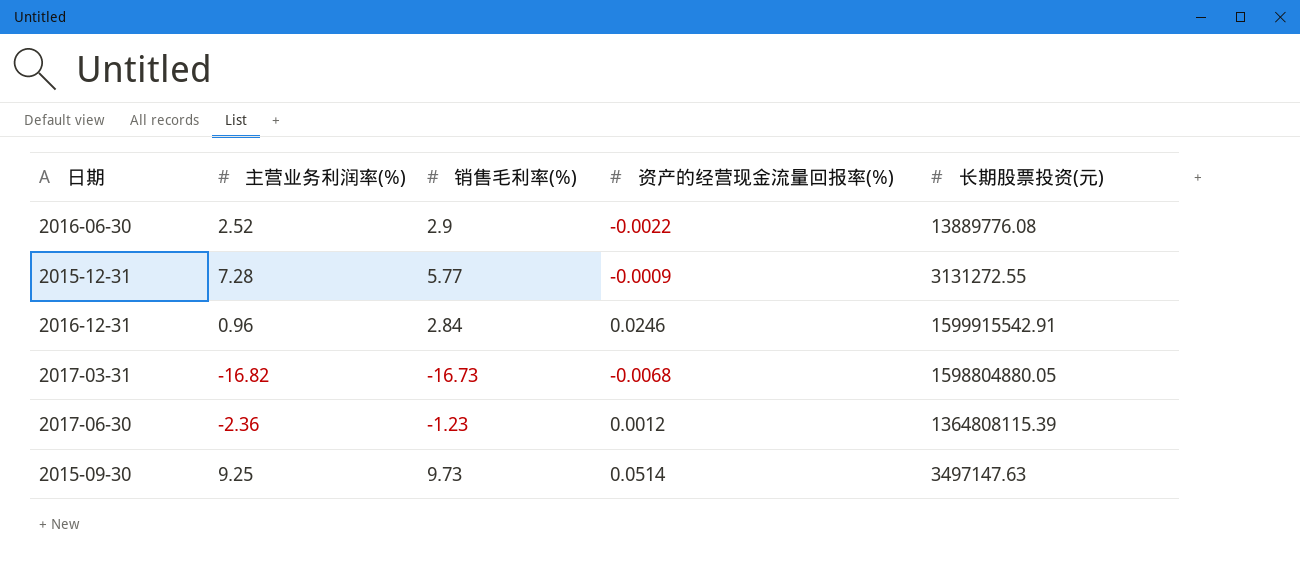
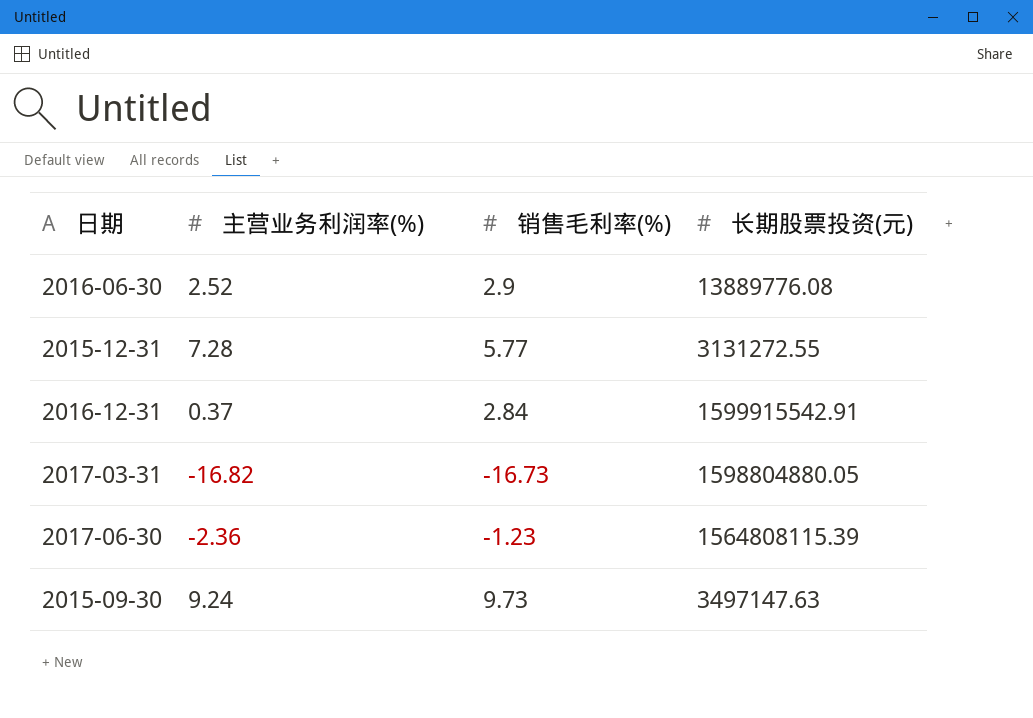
column 资产的经营现金流量回报率(%) | position: 4 -> none
2016-12-31 | 主营业务利润率(%): 0.96 -> 0.37
2017-06-30 | 长期股票投资(元): 1364808115.39 -> 1564808115.39
2015-09-30 | 主营业务利润率(%): 9.25 -> 9.24

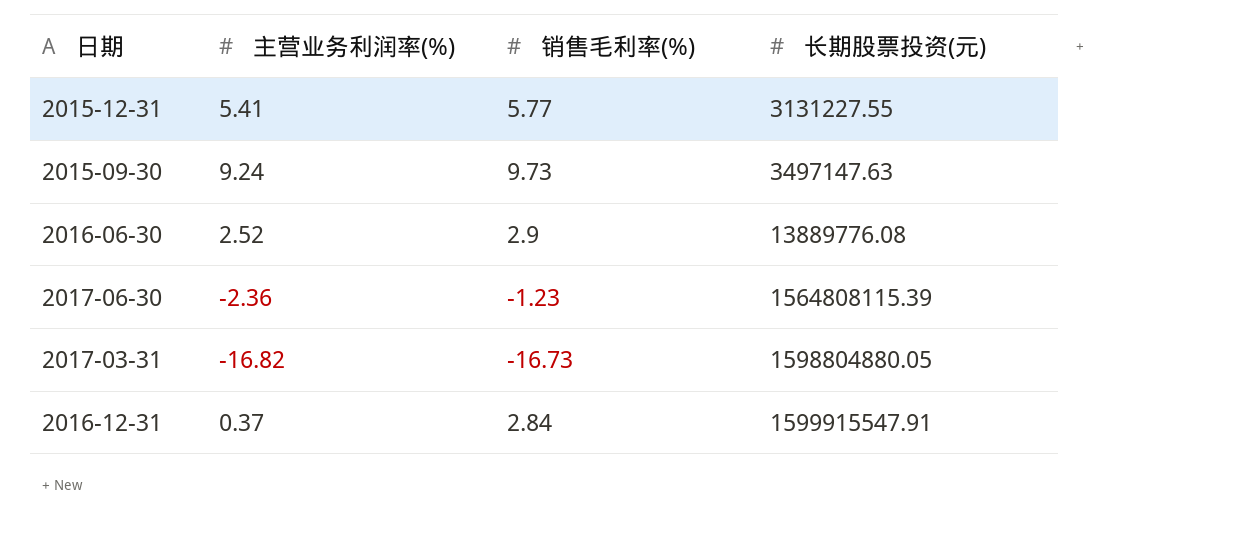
row order: none -> 长期股票投资(元) ascending
2015-12-31 | 主营业务利润率(%): 7.28 -> 5.41
2015-12-31 | 长期股票投资(元): 3131272.55 -> 3131227.55
2016-12-31 | 长期股票投资(元): 1599915542.91 -> 1599915547.91

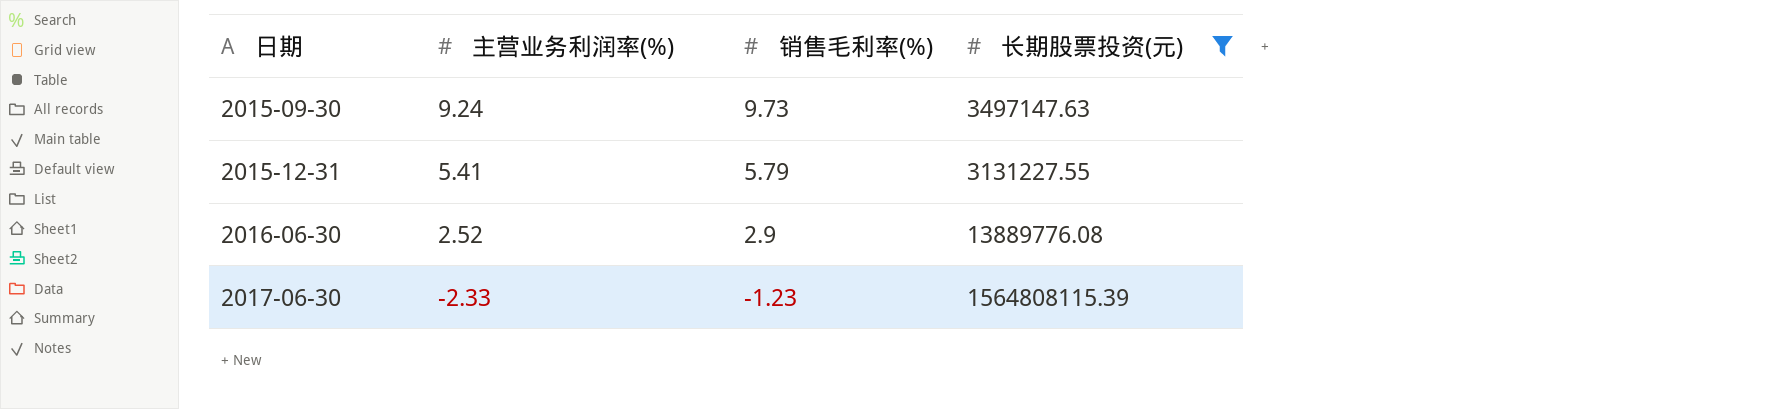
filter: none -> 长期股票投资(元) <= 1564808115.39
row order: 长期股票投资(元) ascending -> 日期 ascending
2015-12-31 | 销售毛利率(%): 5.77 -> 5.79
2017-06-30 | 主营业务利润率(%): -2.36 -> -2.33

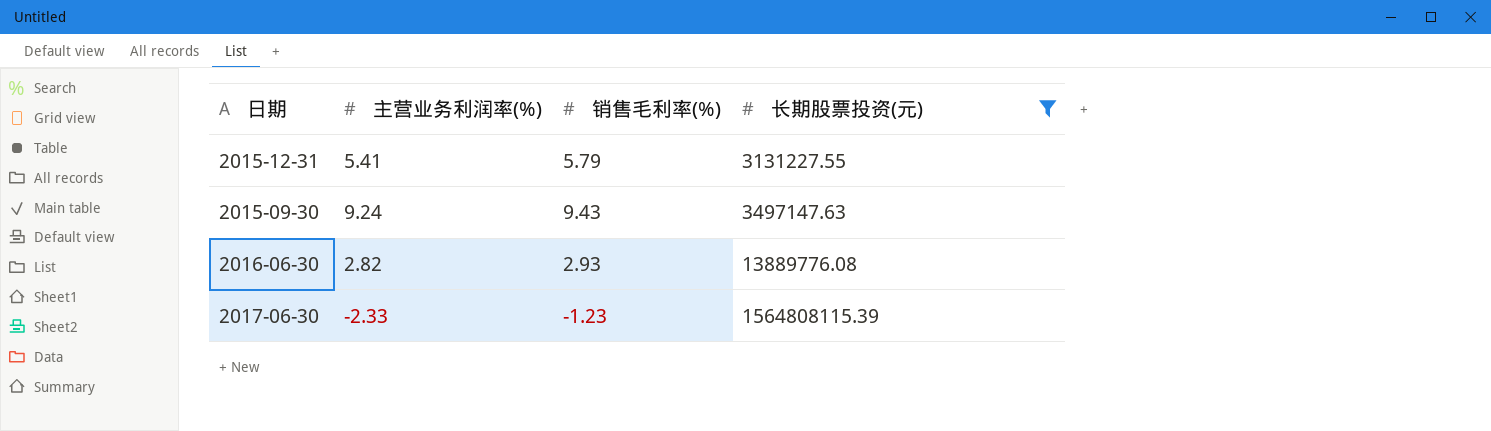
row order: 日期 ascending -> 长期股票投资(元) ascending
2015-09-30 | 销售毛利率(%): 9.73 -> 9.43
2016-06-30 | 主营业务利润率(%): 2.52 -> 2.82
2016-06-30 | 销售毛利率(%): 2.9 -> 2.93

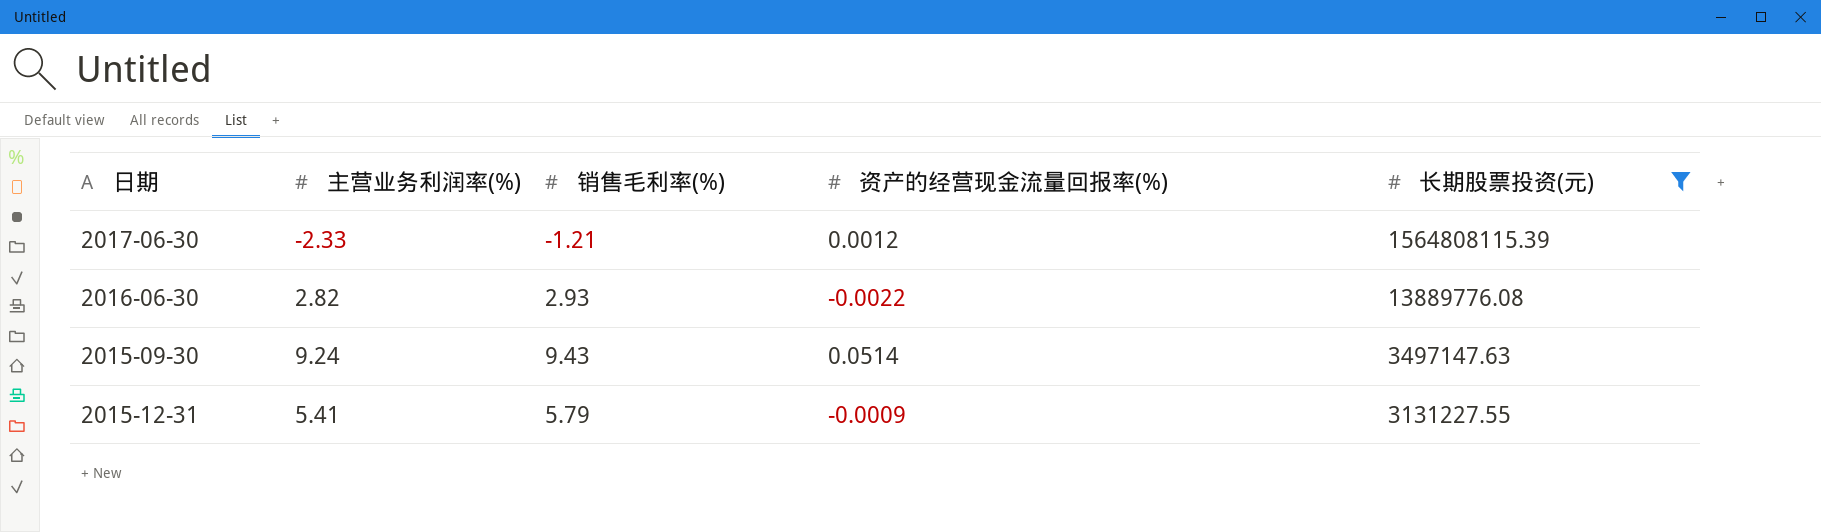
row order: 长期股票投资(元) ascending -> 长期股票投资(元) descending
column 资产的经营现金流量回报率(%) | position: none -> 4
2017-06-30 | 销售毛利率(%): -1.23 -> -1.21

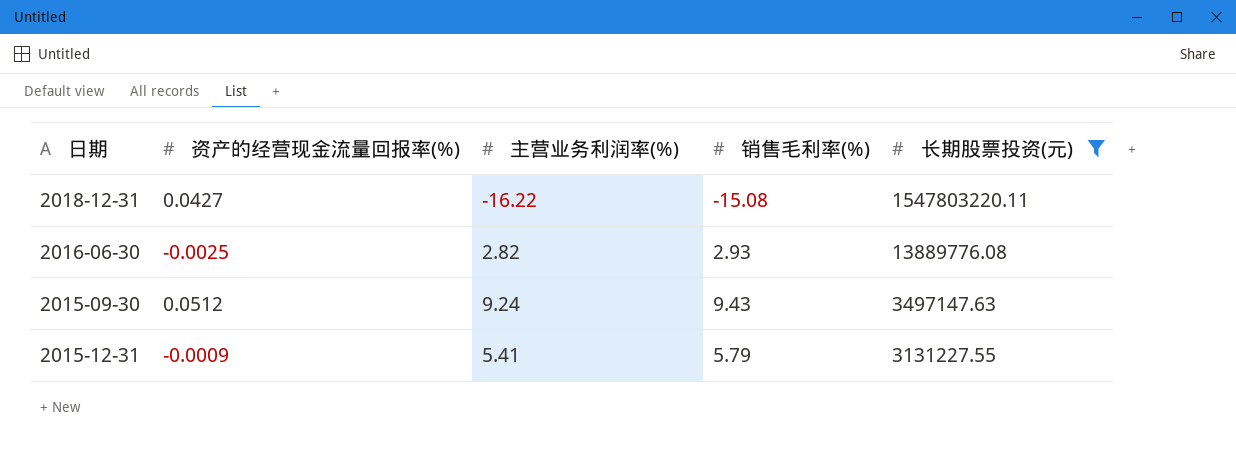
column 资产的经营现金流量回报率(%) | position: 4 -> 2
row 2017-06-30: -2.33 | -1.21 | 0.0012 | 1564808115.39 -> none
row 2018-12-31: none -> 0.0427 | -16.22 | -15.08 | 1547803220.11
2016-06-30 | 资产的经营现金流量回报率(%): -0.0022 -> -0.0025
2015-09-30 | 资产的经营现金流量回报率(%): 0.0514 -> 0.0512

